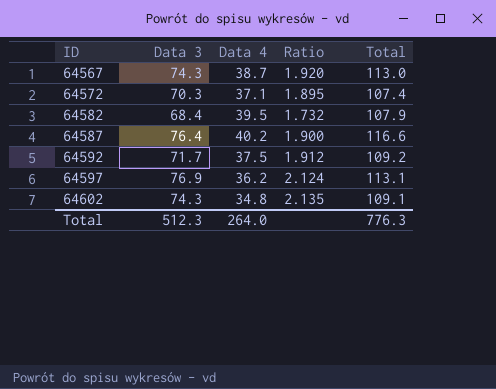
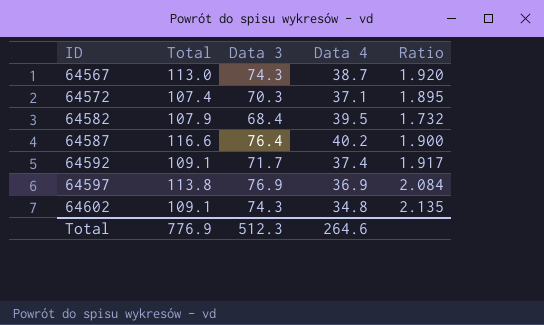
column Total | position: 5 -> 2
64592 | Total: 109.2 -> 109.1
64592 | Data 4: 37.5 -> 37.4
64592 | Ratio: 1.912 -> 1.917
64597 | Total: 113.1 -> 113.8
64597 | Data 4: 36.2 -> 36.9
64597 | Ratio: 2.124 -> 2.084
Total | Total: 776.3 -> 776.9
Total | Data 4: 264.0 -> 264.6

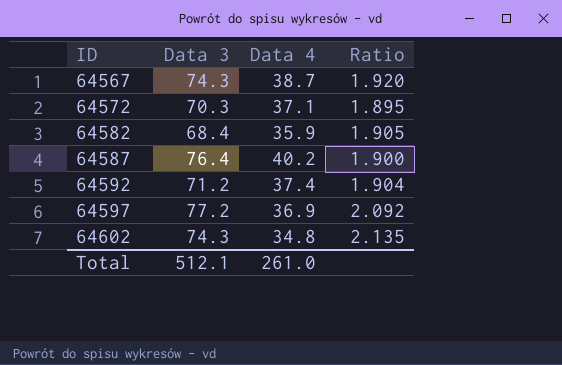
column Total | formula: [Data 3] + [Data 4] -> none
64582 | Data 4: 39.5 -> 35.9
64582 | Ratio: 1.732 -> 1.905
64592 | Data 3: 71.7 -> 71.2
64592 | Ratio: 1.917 -> 1.904
64597 | Data 3: 76.9 -> 77.2
64597 | Ratio: 2.084 -> 2.092
Total | Data 3: 512.3 -> 512.1
Total | Data 4: 264.6 -> 261.0

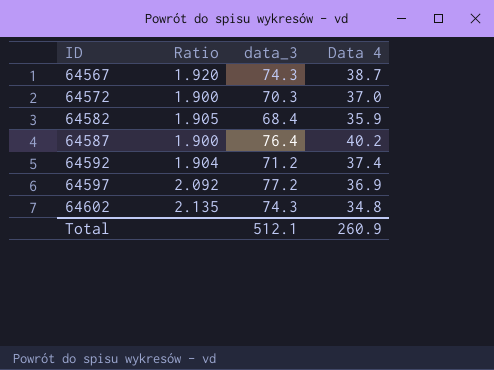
column Ratio | position: 4 -> 2
column name: Data 3 -> data_3
64572 | Ratio: 1.895 -> 1.900
64572 | Data 4: 37.1 -> 37.0
Total | Data 4: 261.0 -> 260.9

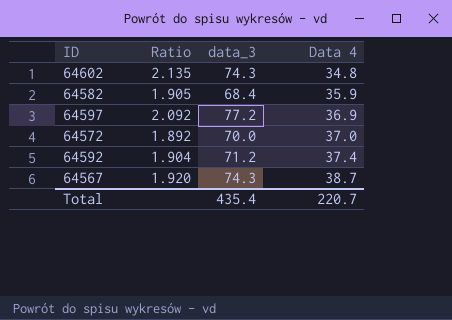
row order: ID ascending -> Data 4 ascending
row 64587: 1.900 | 76.4 | 40.2 -> none
64572 | Ratio: 1.900 -> 1.892
64572 | data_3: 70.3 -> 70.0
Total | data_3: 512.1 -> 435.4
Total | Data 4: 260.9 -> 220.7

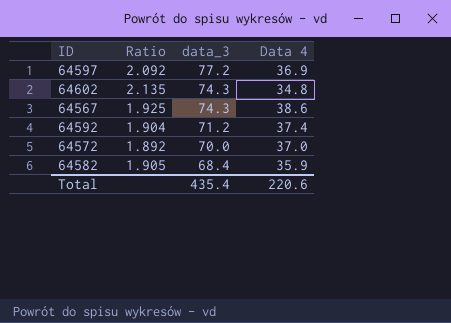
row order: Data 4 ascending -> data_3 descending
64567 | Ratio: 1.920 -> 1.925
64567 | Data 4: 38.7 -> 38.6
Total | Data 4: 220.7 -> 220.6

